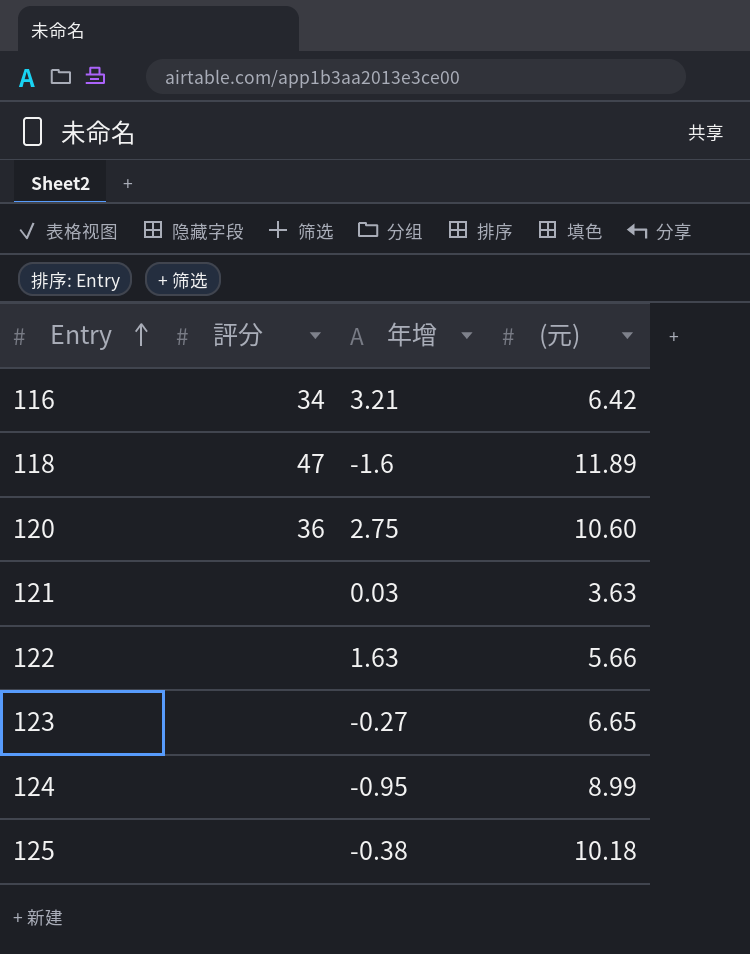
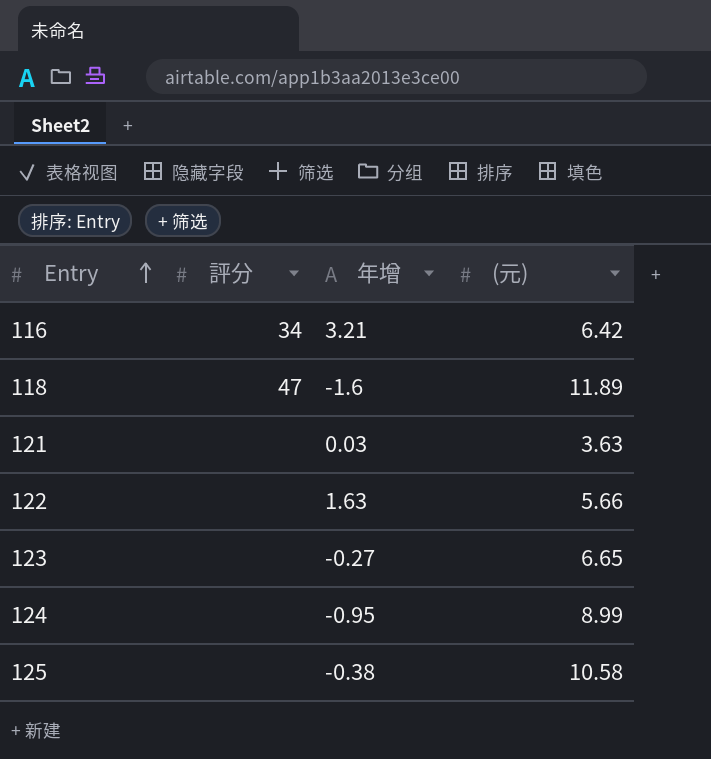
row 120: 36 | 2.75 | 10.60 -> none
125 | (元): 10.18 -> 10.58

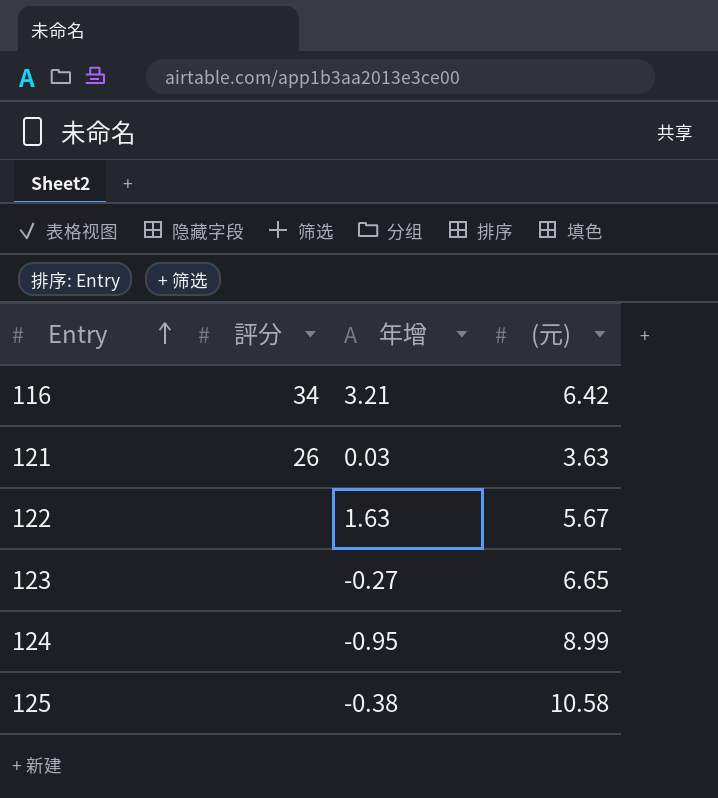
row 118: 47 | -1.6 | 11.89 -> none
121 | 評分: none -> 26
122 | (元): 5.66 -> 5.67

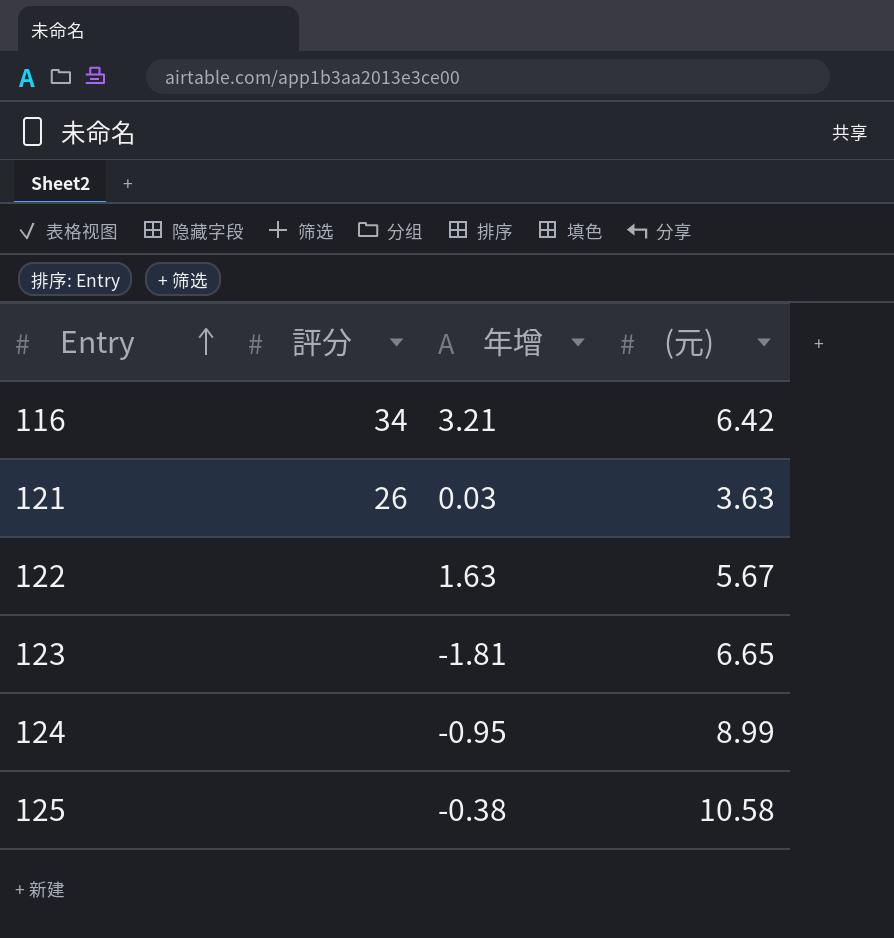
123 | 年增: -0.27 -> -1.81

